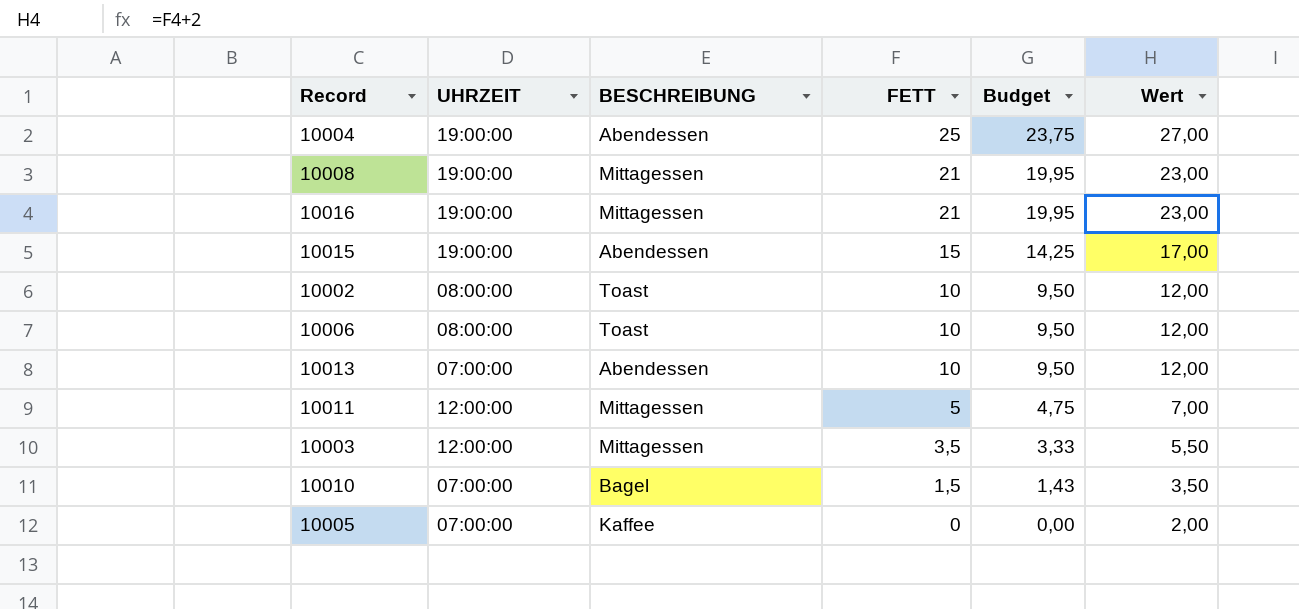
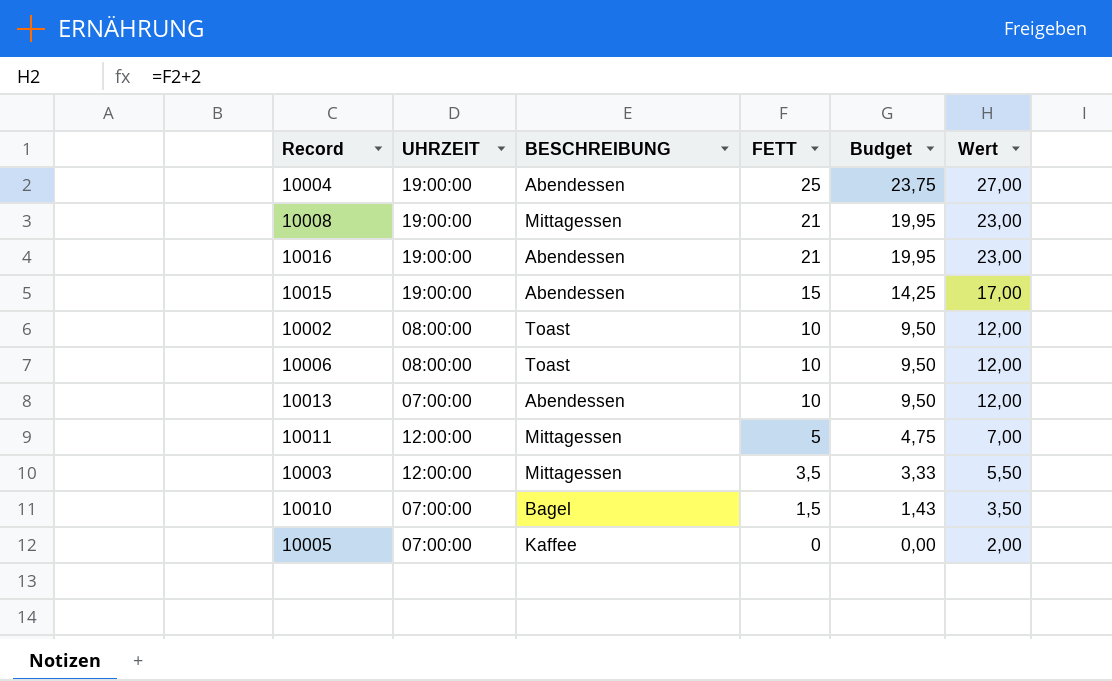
10016 | BESCHREIBUNG: Mittagessen -> Abendessen

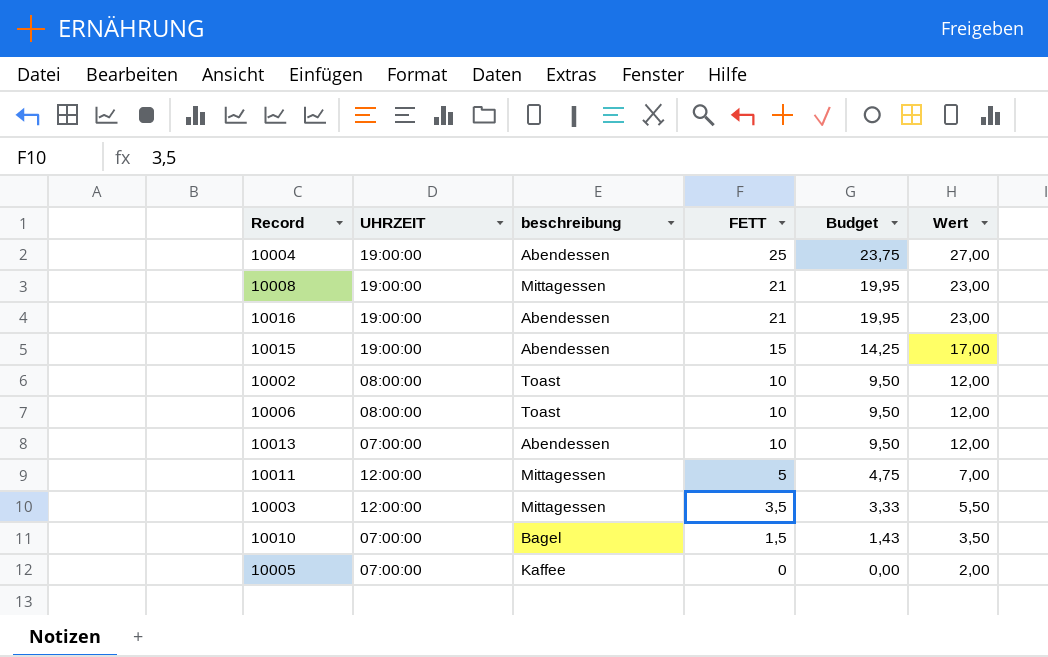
column name: BESCHREIBUNG -> beschreibung

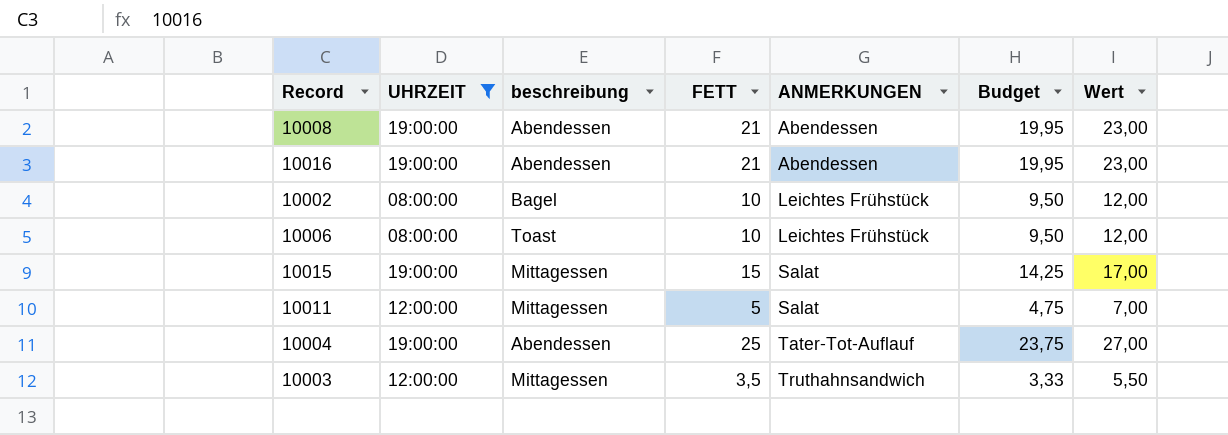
filter: none -> UHRZEIT != 07:00:00
row order: FETT descending -> ANMERKUNGEN ascending
column ANMERKUNGEN | position: none -> 5
10008 | beschreibung: Mittagessen -> Abendessen
10002 | beschreibung: Toast -> Bagel
10015 | beschreibung: Abendessen -> Mittagessen

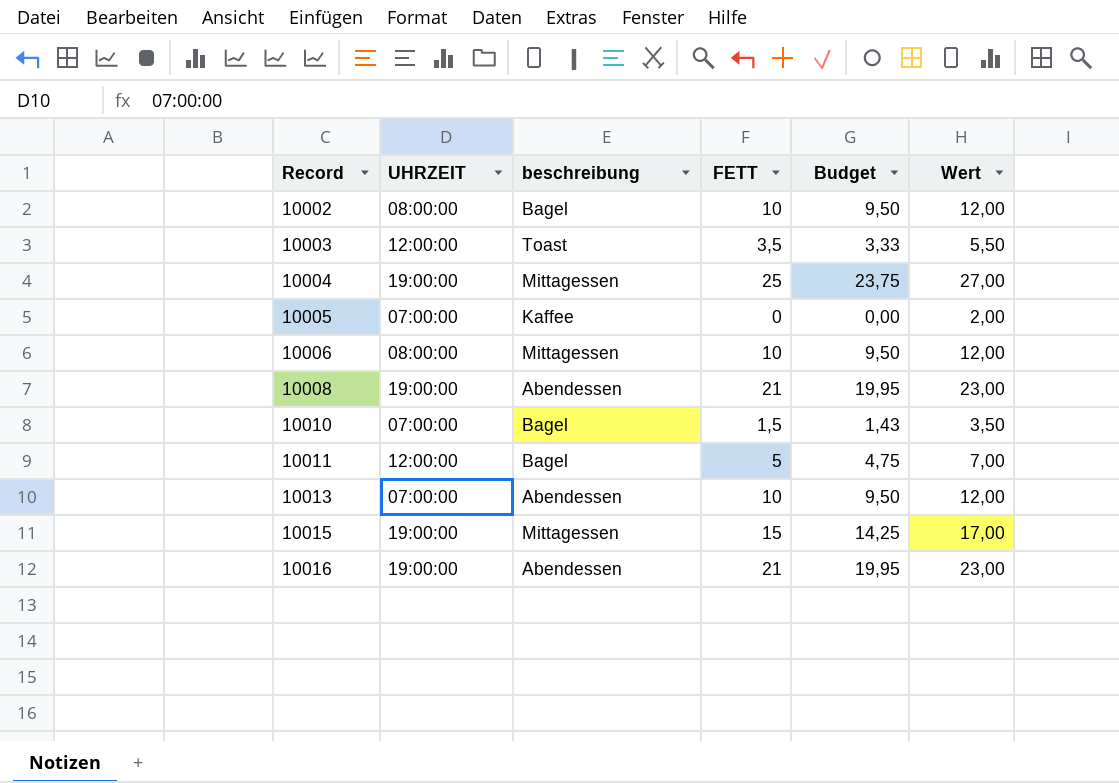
filter: UHRZEIT != 07:00:00 -> none
row order: ANMERKUNGEN ascending -> Record ascending
column ANMERKUNGEN | position: 5 -> none
10003 | beschreibung: Mittagessen -> Toast
10004 | beschreibung: Abendessen -> Mittagessen
10006 | beschreibung: Toast -> Mittagessen
10011 | beschreibung: Mittagessen -> Bagel

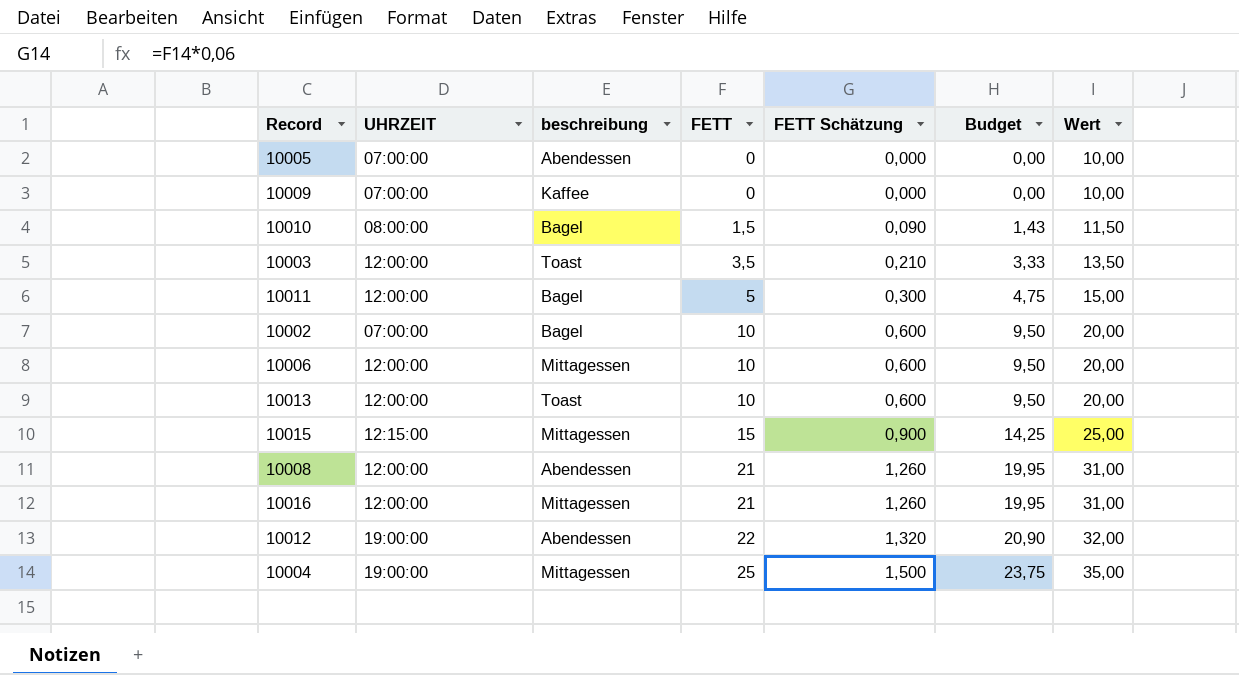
row order: Record ascending -> FETT ascending
column FETT Schätzung | formula: none -> [FETT] * 0,06
column Wert | formula: [FETT] + 2 -> [FETT] + 10
10005 | beschreibung: Kaffee -> Abendessen
row 10009: none -> 07:00:00 | Kaffee | 0 | 0,000 | 0,00 | 10,00
10010 | UHRZEIT: 07:00:00 -> 08:00:00
10002 | UHRZEIT: 08:00:00 -> 07:00:00
10006 | UHRZEIT: 08:00:00 -> 12:00:00
10013 | UHRZEIT: 07:00:00 -> 12:00:00
10013 | beschreibung: Abendessen -> Toast
10015 | UHRZEIT: 19:00:00 -> 12:15:00
10008 | UHRZEIT: 19:00:00 -> 12:00:00
10016 | UHRZEIT: 19:00:00 -> 12:00:00
10016 | beschreibung: Abendessen -> Mittagessen
row 10012: none -> 19:00:00 | Abendessen | 22 | 1,320 | 20,90 | 32,00

